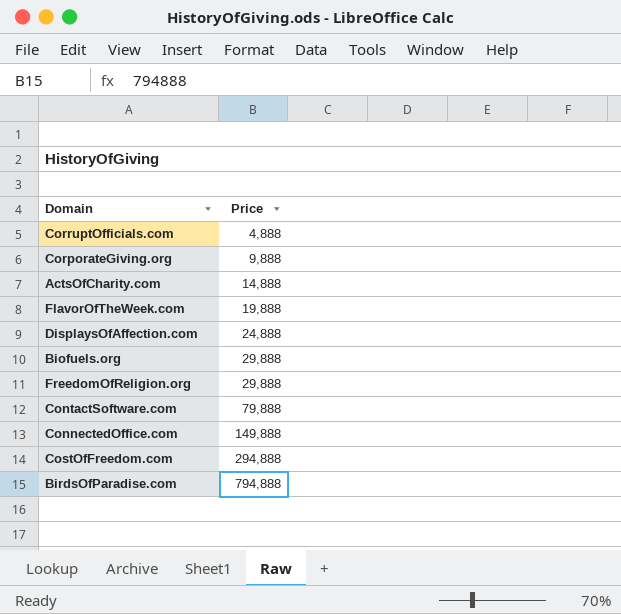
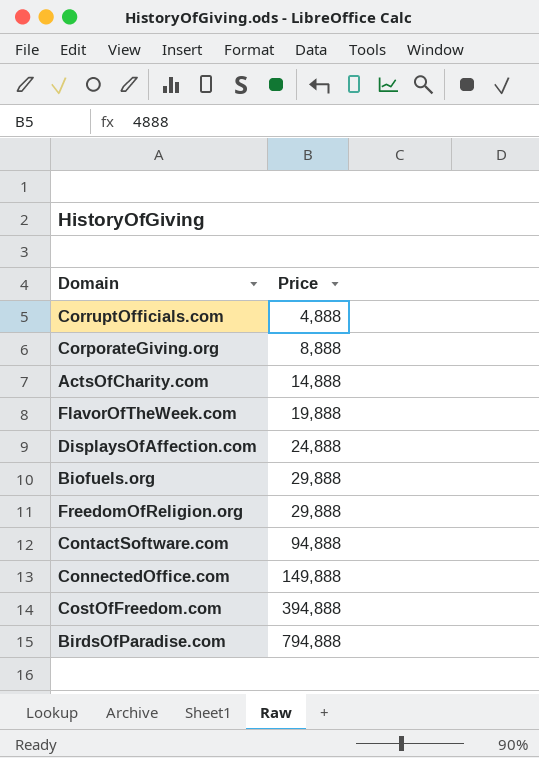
CorporateGiving.org | Price: 9,888 -> 8,888
ContactSoftware.com | Price: 79,888 -> 94,888
CostOfFreedom.com | Price: 294,888 -> 394,888

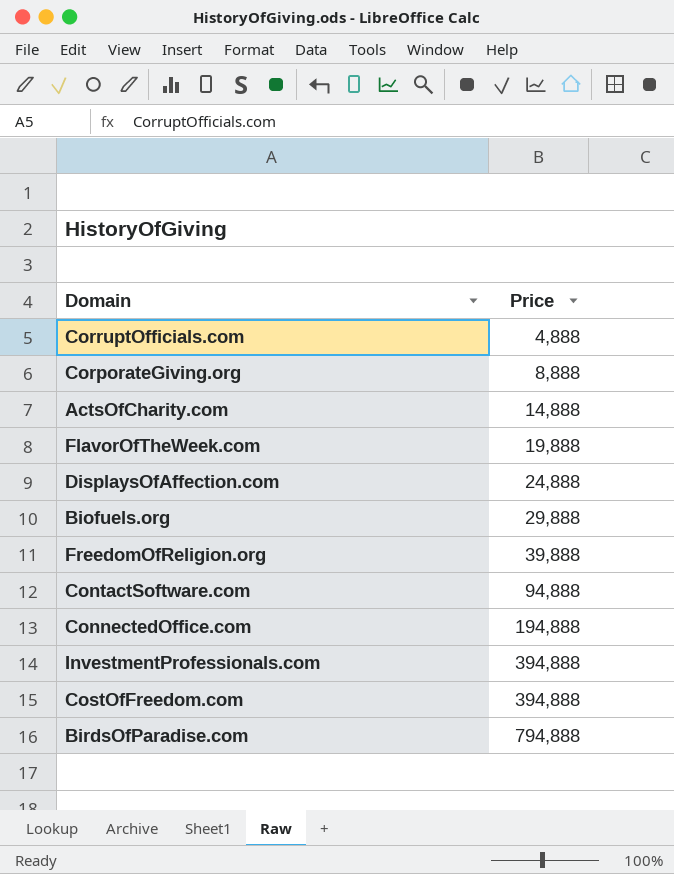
FreedomOfReligion.org | Price: 29,888 -> 39,888
ConnectedOffice.com | Price: 149,888 -> 194,888
row InvestmentProfessionals.com: none -> 394,888

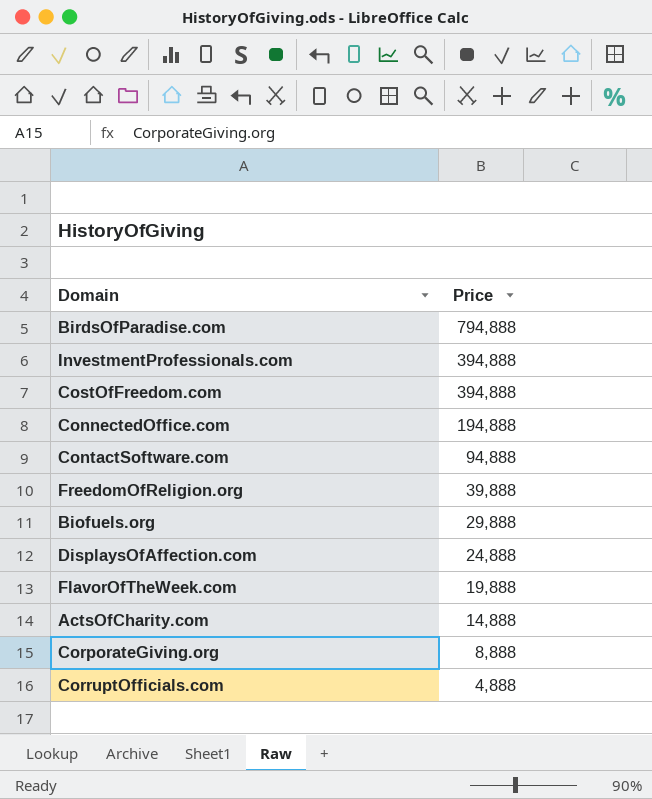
row order: Price ascending -> Price descending

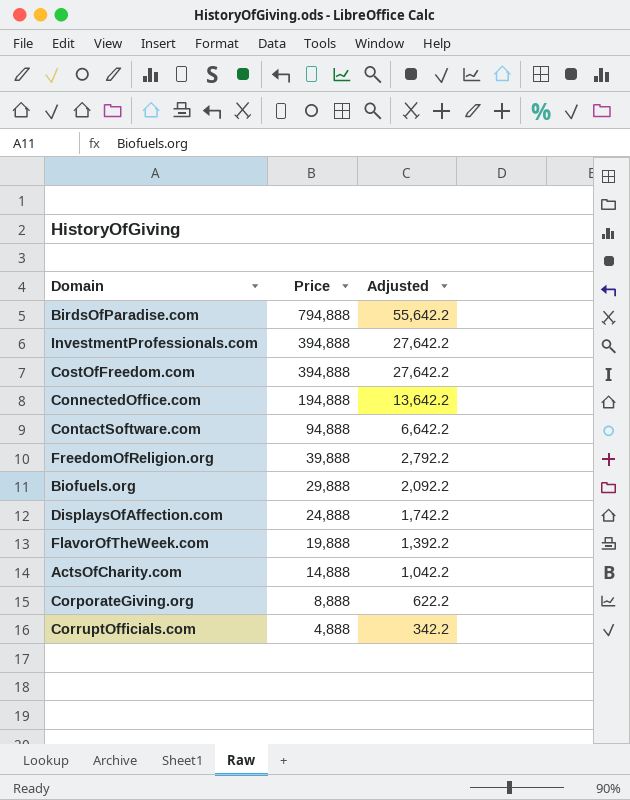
column Adjusted | formula: none -> [Price] * 0.07

